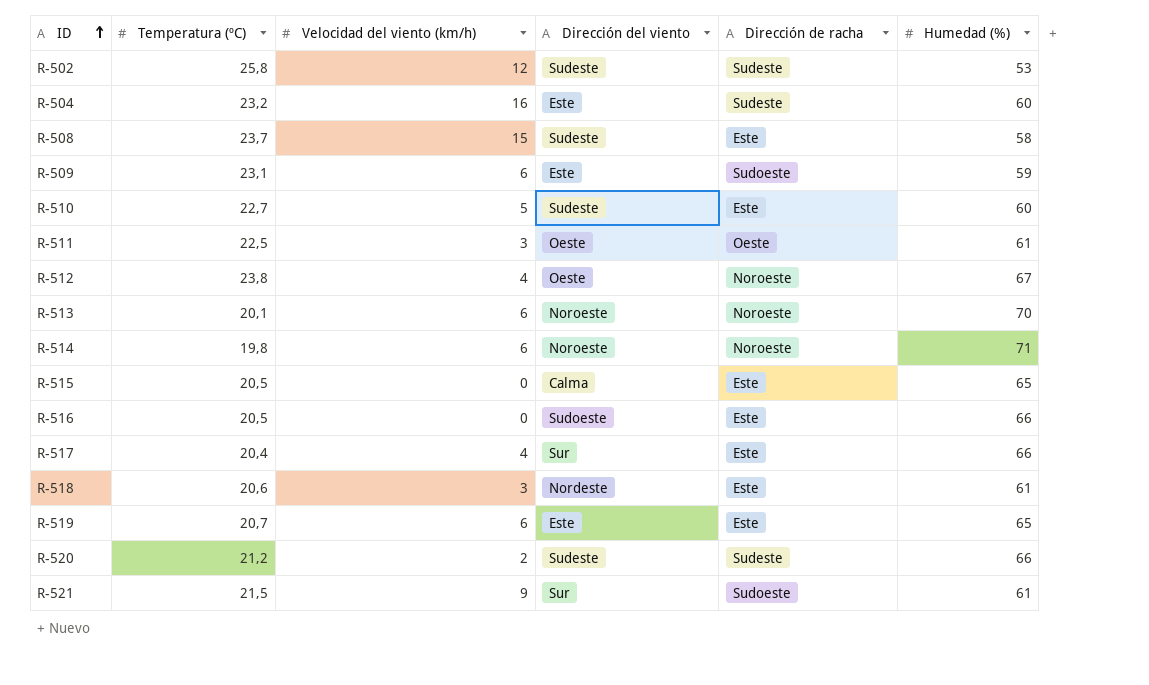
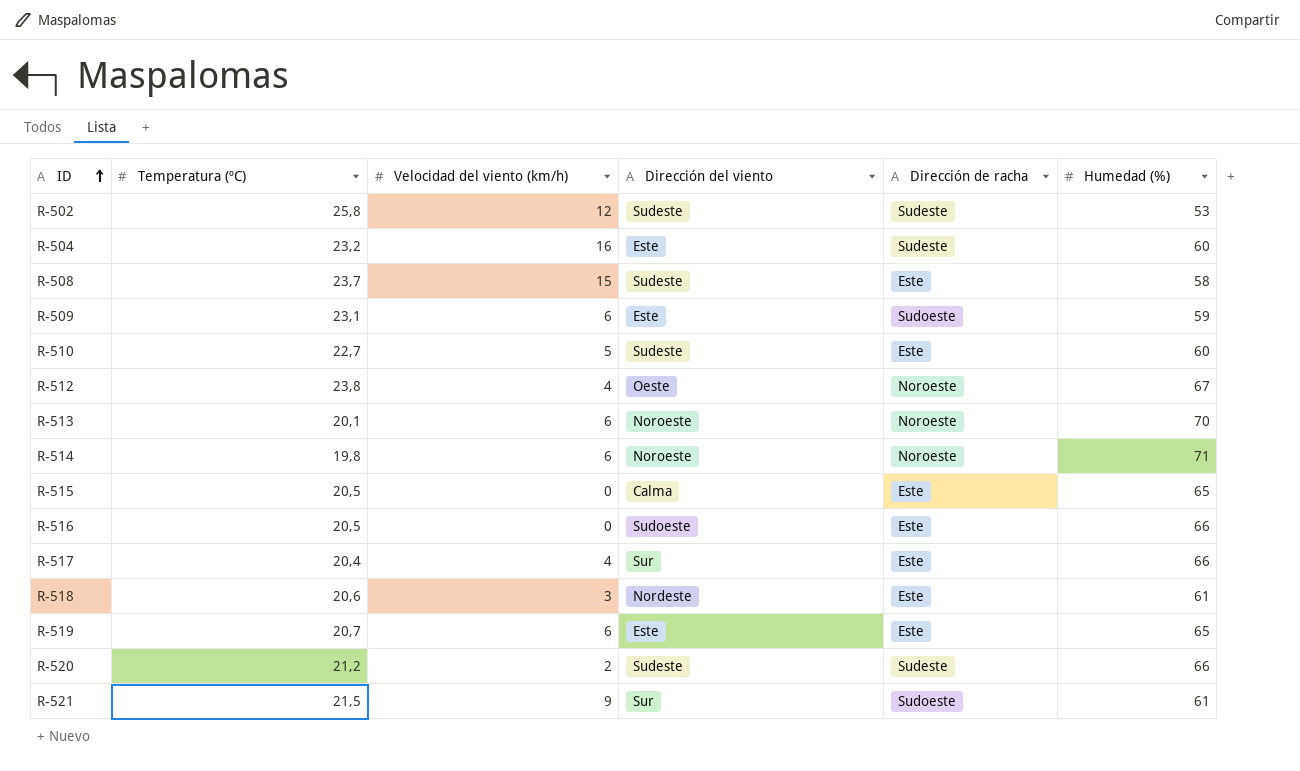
row R-511: 22,5 | 3 | Oeste | Oeste | 61 -> none

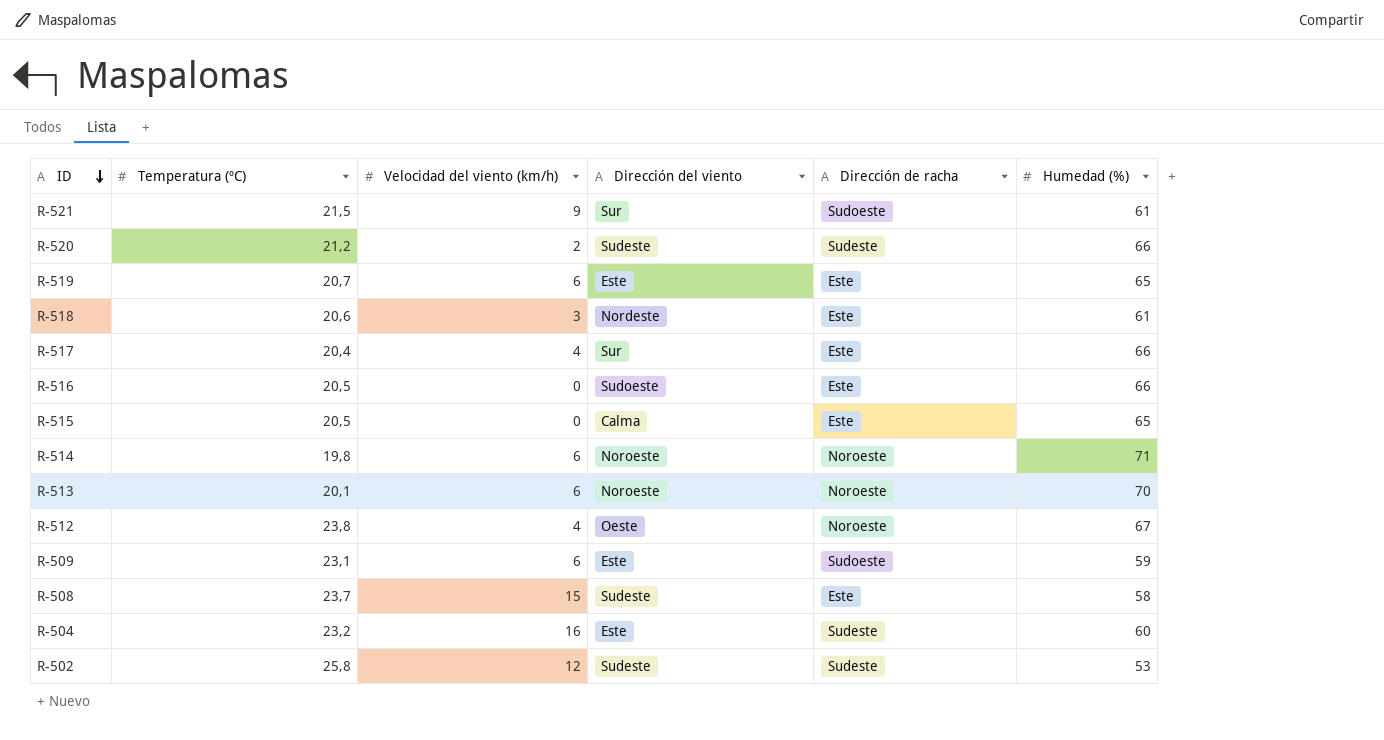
row order: ID ascending -> ID descending
row R-510: 22,7 | 5 | Sudeste | Este | 60 -> none

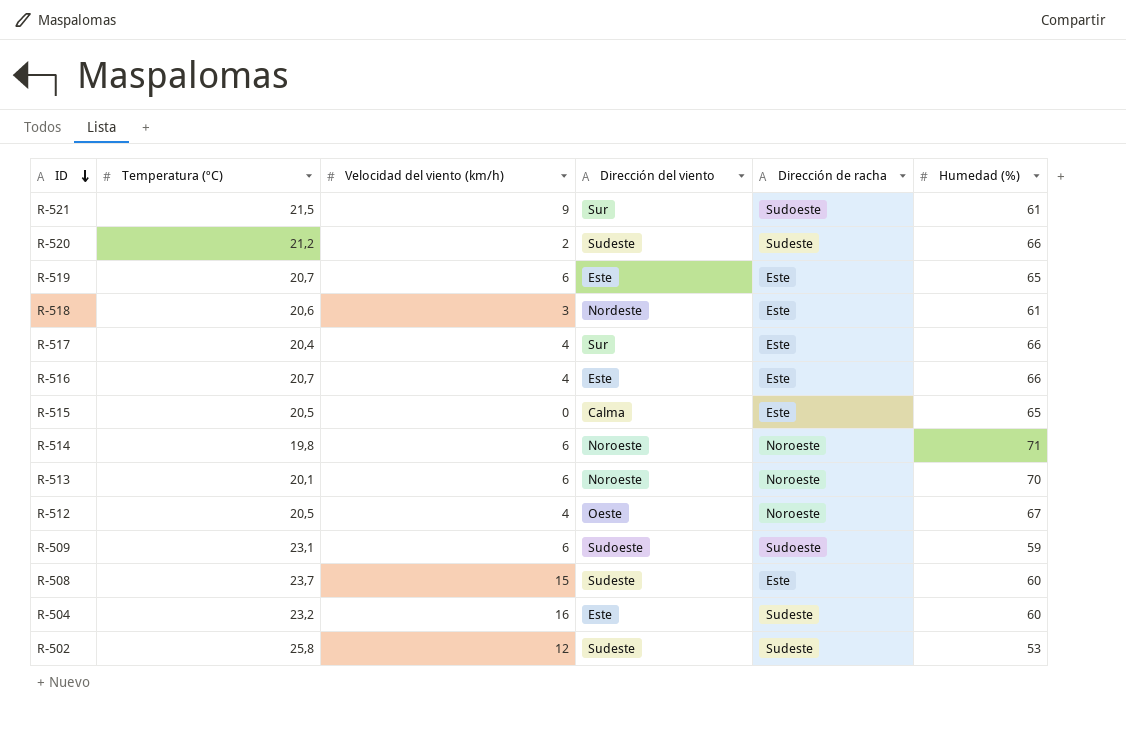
R-516 | Temperatura (ºC): 20,5 -> 20,7
R-516 | Velocidad del viento (km/h): 0 -> 4
R-516 | Dirección del viento: Sudoeste -> Este
R-512 | Temperatura (ºC): 23,8 -> 20,5
R-509 | Dirección del viento: Este -> Sudoeste
R-508 | Humedad (%): 58 -> 60

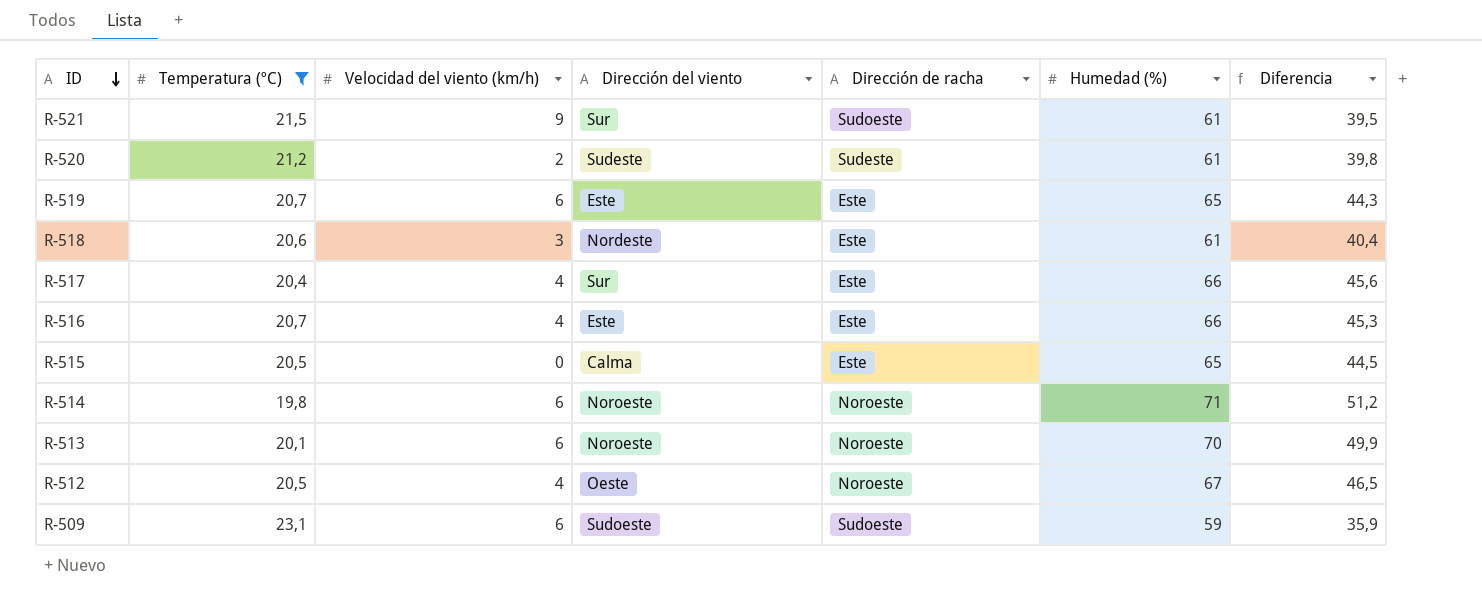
filter: none -> Temperatura (ºC) <= 23,1
column Diferencia | formula: none -> [Humedad (%)] - [Temperatura (ºC)]
R-520 | Humedad (%): 66 -> 61

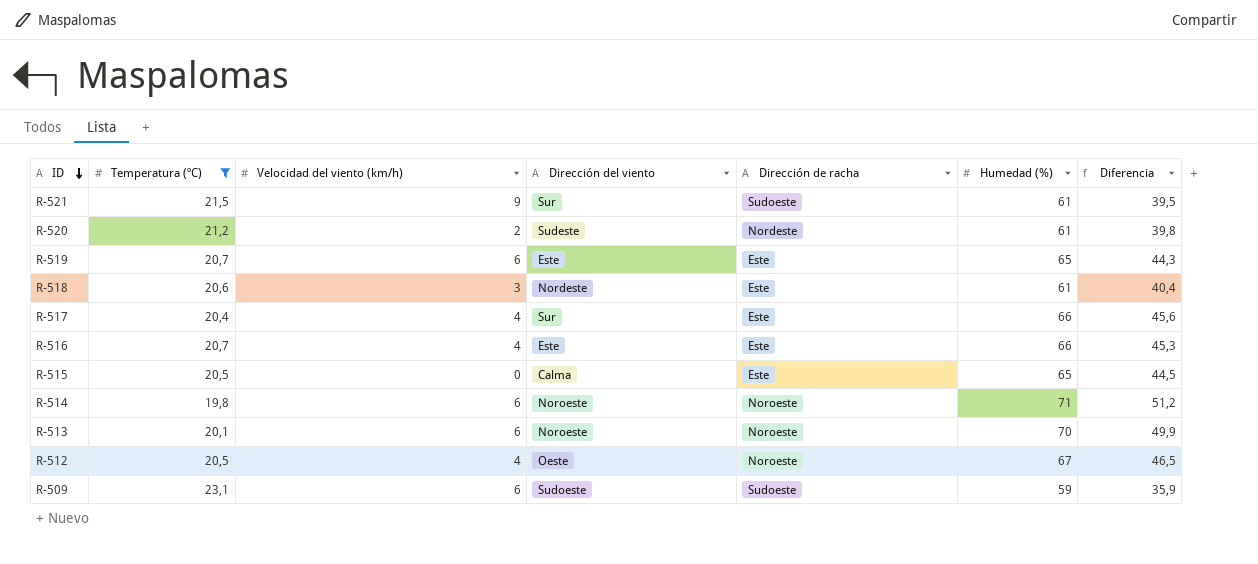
R-520 | Dirección de racha: Sudeste -> Nordeste

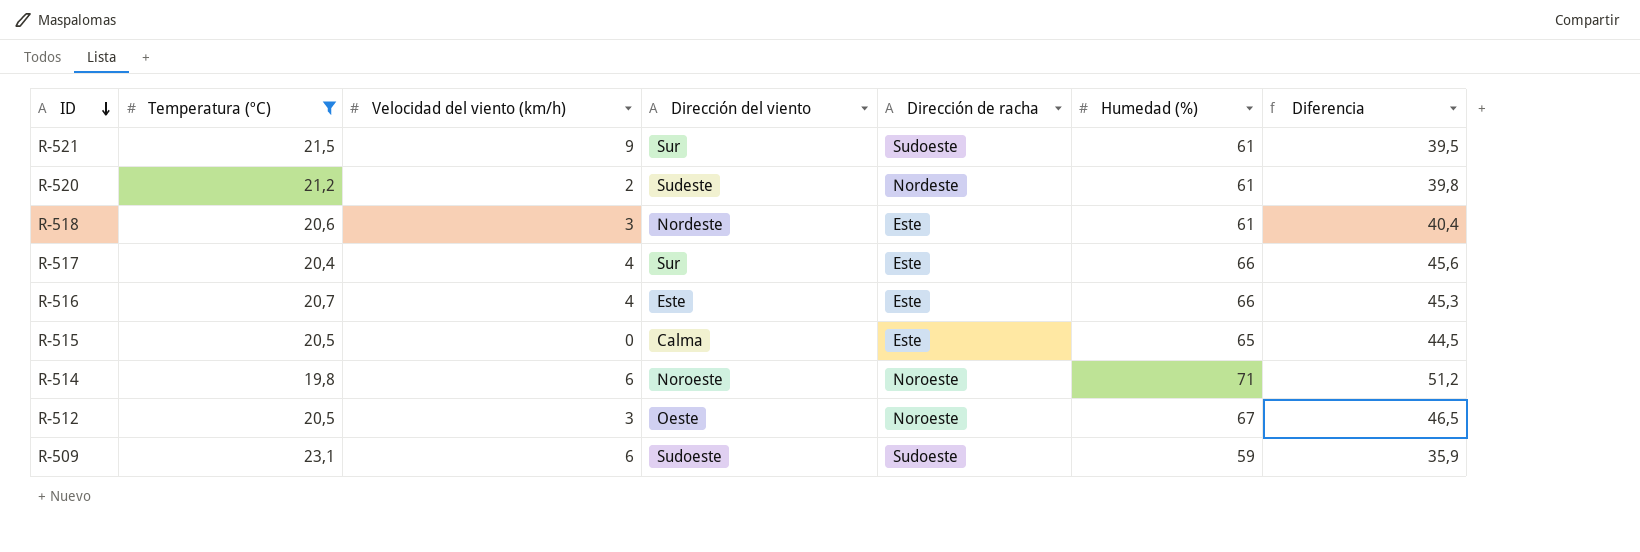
row R-519: 20,7 | 6 | Este | Este | 65 | 44,3 -> none
row R-513: 20,1 | 6 | Noroeste | Noroeste | 70 | 49,9 -> none
R-512 | Velocidad del viento (km/h): 4 -> 3

